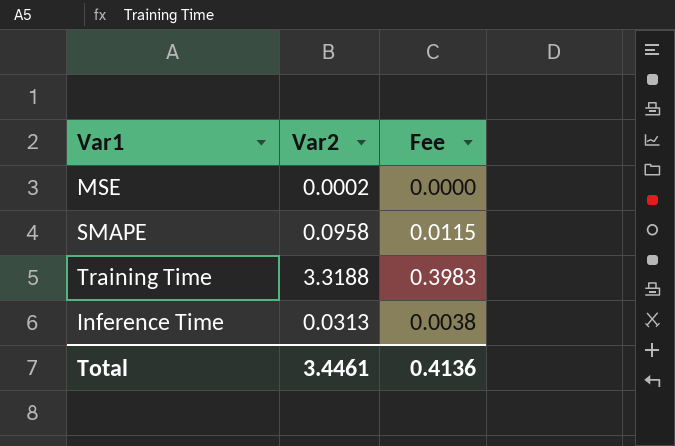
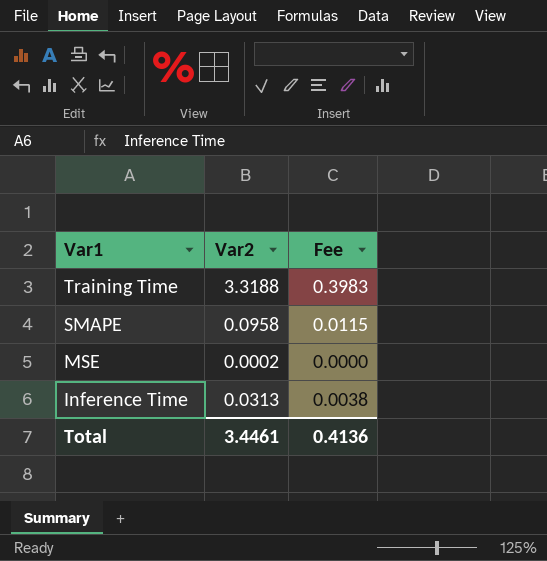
row order: none -> Var1 descending

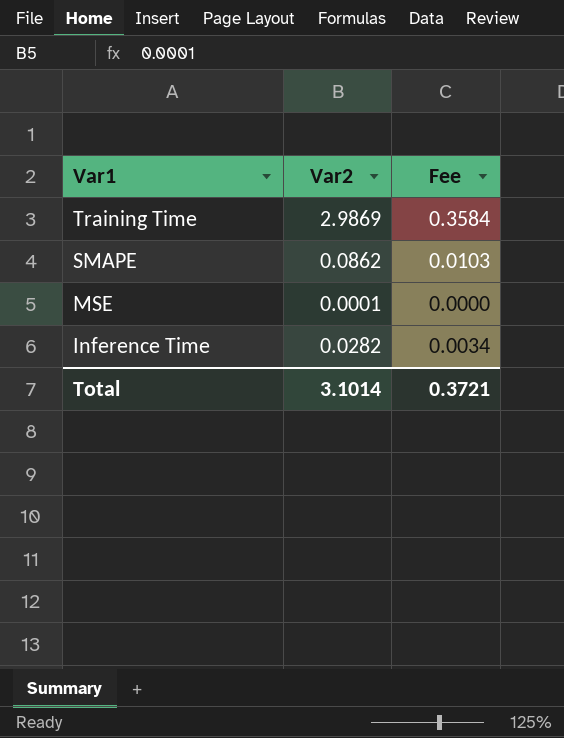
Training Time | Var2: 3.3188 -> 2.9869
Training Time | Fee: 0.3983 -> 0.3584
SMAPE | Var2: 0.0958 -> 0.0862
SMAPE | Fee: 0.0115 -> 0.0103
MSE | Var2: 0.0002 -> 0.0001
Inference Time | Var2: 0.0313 -> 0.0282
Inference Time | Fee: 0.0038 -> 0.0034
Total | Var2: 3.4461 -> 3.1014
Total | Fee: 0.4136 -> 0.3721

